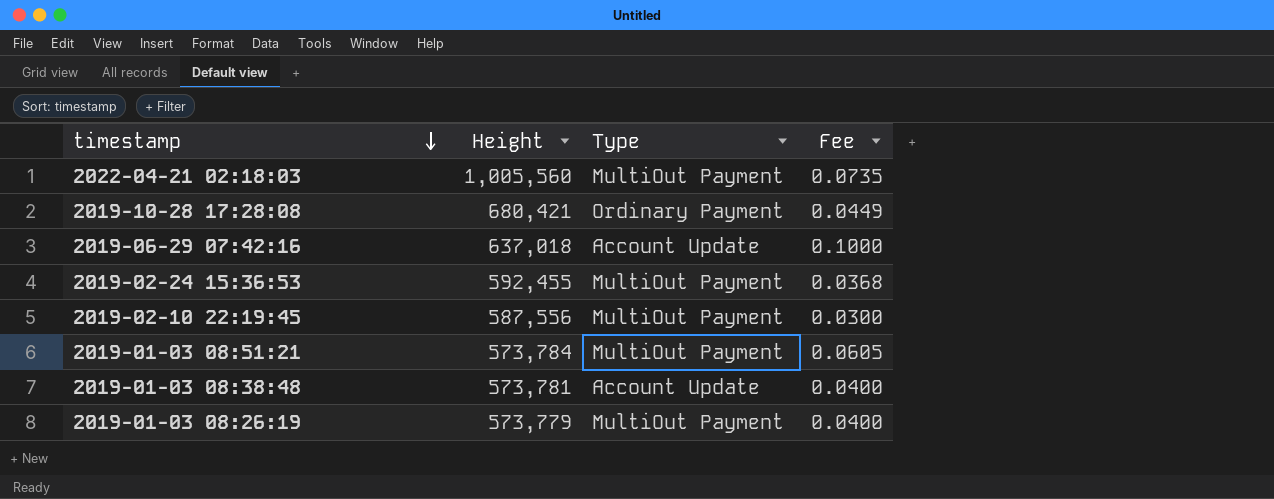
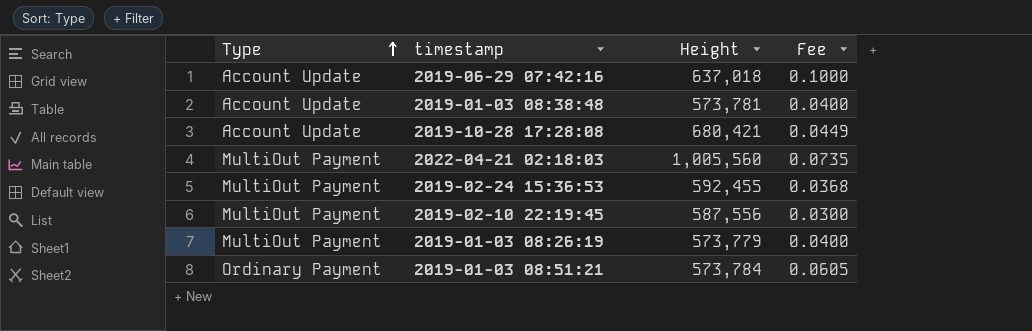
row order: timestamp descending -> Type ascending
column Type | position: 3 -> 1
2019-10-28 17:28:08 | Type: Ordinary Payment -> Account Update
2019-01-03 08:51:21 | Type: MultiOut Payment -> Ordinary Payment

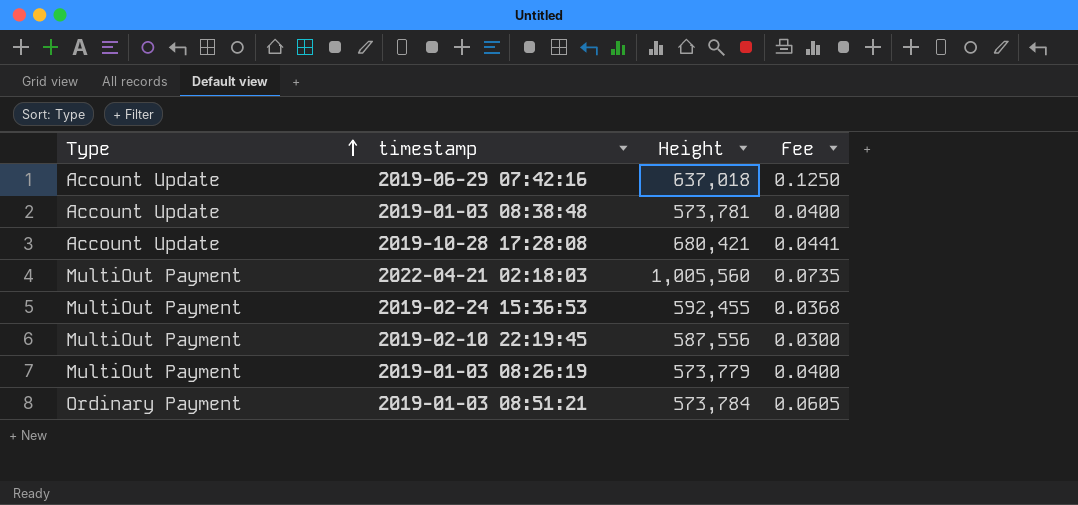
2019-06-29 07:42:16 | Fee: 0.1000 -> 0.1250
2019-10-28 17:28:08 | Fee: 0.0449 -> 0.0441

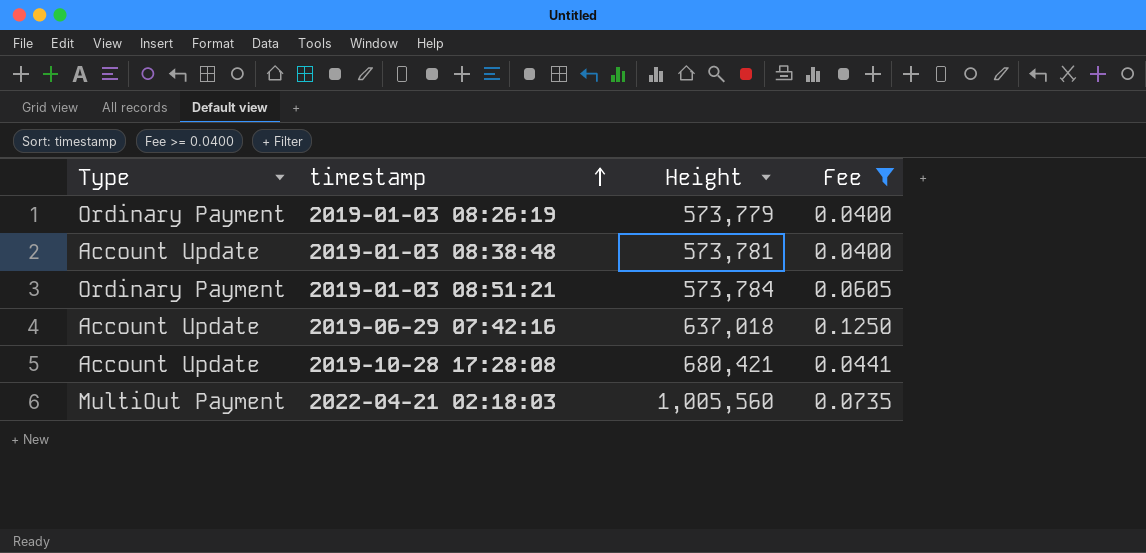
filter: none -> Fee >= 0.0400
row order: Type ascending -> timestamp ascending
2019-01-03 08:26:19 | Type: MultiOut Payment -> Ordinary Payment

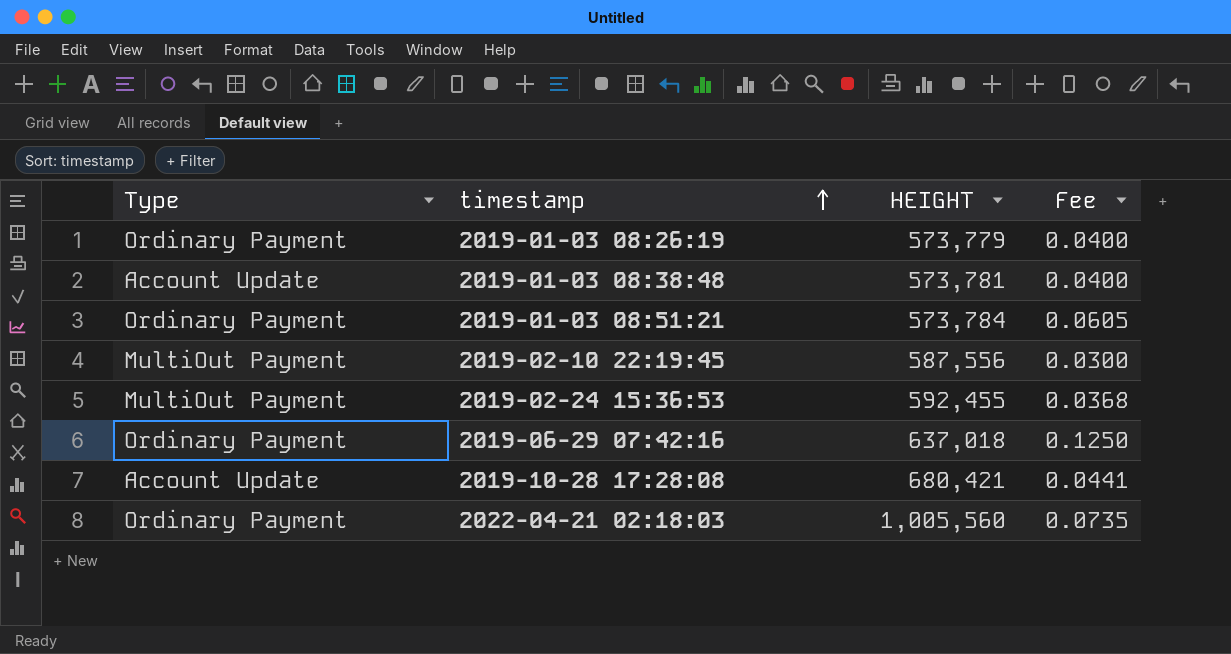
filter: Fee >= 0.0400 -> none
column name: Height -> HEIGHT
2019-06-29 07:42:16 | Type: Account Update -> Ordinary Payment
2022-04-21 02:18:03 | Type: MultiOut Payment -> Ordinary Payment

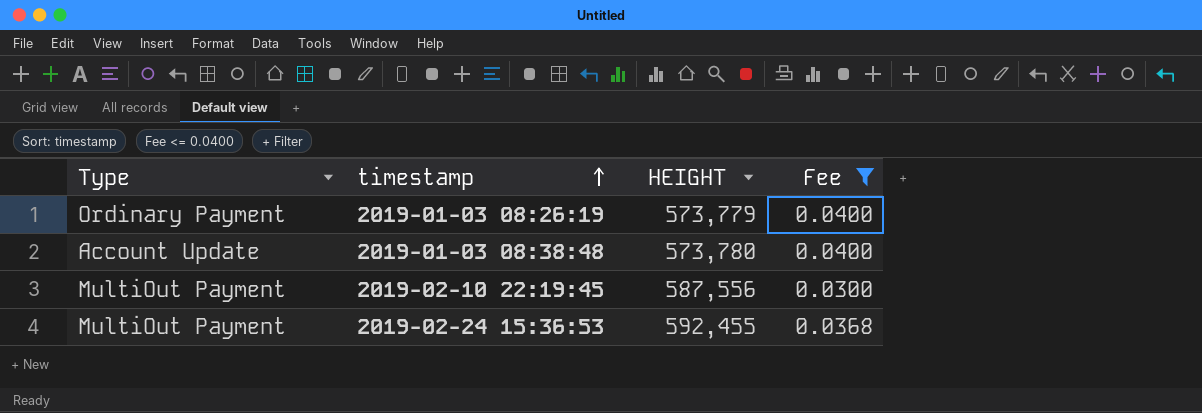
filter: none -> Fee <= 0.0400
2019-01-03 08:38:48 | HEIGHT: 573,781 -> 573,780

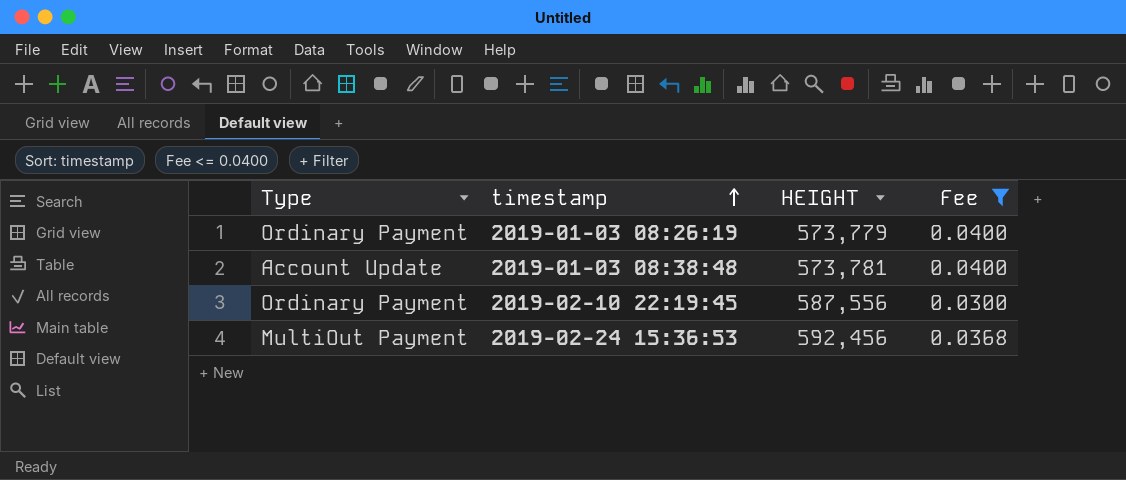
2019-01-03 08:38:48 | HEIGHT: 573,780 -> 573,781
2019-02-10 22:19:45 | Type: MultiOut Payment -> Ordinary Payment
2019-02-24 15:36:53 | HEIGHT: 592,455 -> 592,456

